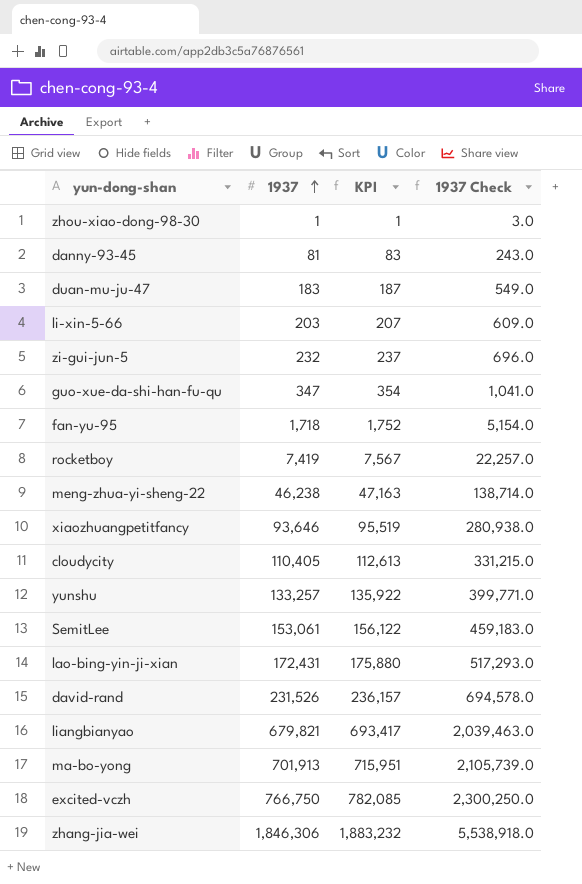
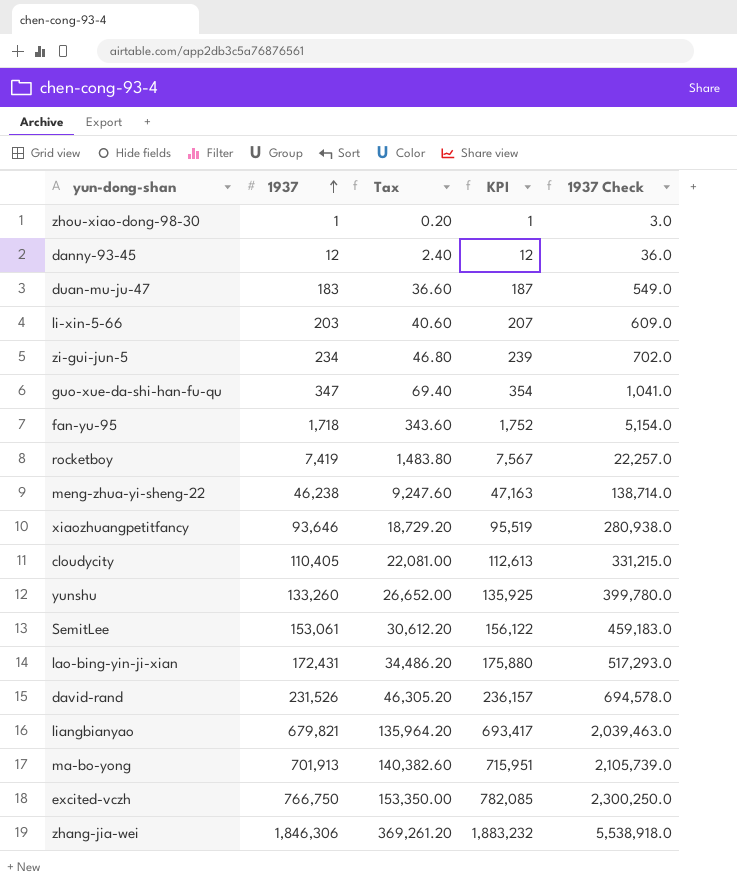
column Tax | formula: none -> [1937] * 0.2
danny-93-45 | 1937: 81 -> 12
danny-93-45 | KPI: 83 -> 12
danny-93-45 | 1937 Check: 243.0 -> 36.0
zi-gui-jun-5 | 1937: 232 -> 234
zi-gui-jun-5 | KPI: 237 -> 239
zi-gui-jun-5 | 1937 Check: 696.0 -> 702.0
yunshu | 1937: 133,257 -> 133,260
yunshu | KPI: 135,922 -> 135,925
yunshu | 1937 Check: 399,771.0 -> 399,780.0

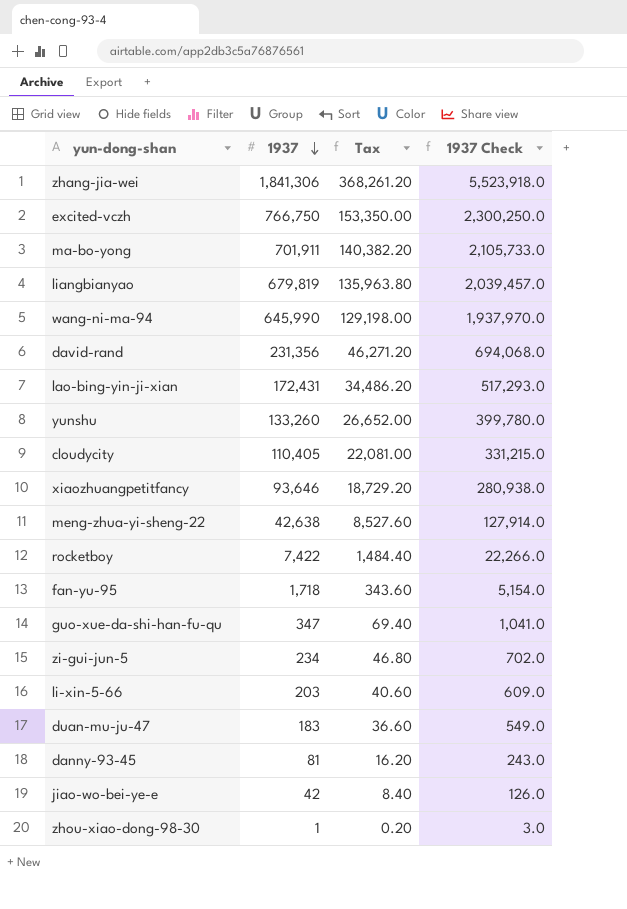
row order: 1937 ascending -> 1937 descending
column KPI | formula: [1937] * 1.02 -> none
row SemitLee: 153,061 | 30,612.20 | 156,122 | 459,183.0 -> none
zhang-jia-wei | 1937: 1,846,306 -> 1,841,306
zhang-jia-wei | Tax: 369,261.20 -> 368,261.20
zhang-jia-wei | 1937 Check: 5,538,918.0 -> 5,523,918.0
ma-bo-yong | 1937: 701,913 -> 701,911
ma-bo-yong | Tax: 140,382.60 -> 140,382.20
ma-bo-yong | 1937 Check: 2,105,739.0 -> 2,105,733.0
liangbianyao | 1937: 679,821 -> 679,819
liangbianyao | Tax: 135,964.20 -> 135,963.80
liangbianyao | 1937 Check: 2,039,463.0 -> 2,039,457.0
row wang-ni-ma-94: none -> 645,990 | 129,198.00 | 1,937,970.0
david-rand | 1937: 231,526 -> 231,356
david-rand | Tax: 46,305.20 -> 46,271.20
david-rand | 1937 Check: 694,578.0 -> 694,068.0
meng-zhua-yi-sheng-22 | 1937: 46,238 -> 42,638
meng-zhua-yi-sheng-22 | Tax: 9,247.60 -> 8,527.60
meng-zhua-yi-sheng-22 | 1937 Check: 138,714.0 -> 127,914.0
rocketboy | 1937: 7,419 -> 7,422
rocketboy | Tax: 1,483.80 -> 1,484.40
rocketboy | 1937 Check: 22,257.0 -> 22,266.0
danny-93-45 | 1937: 12 -> 81
danny-93-45 | Tax: 2.40 -> 16.20
danny-93-45 | 1937 Check: 36.0 -> 243.0
row jiao-wo-bei-ye-e: none -> 42 | 8.40 | 126.0

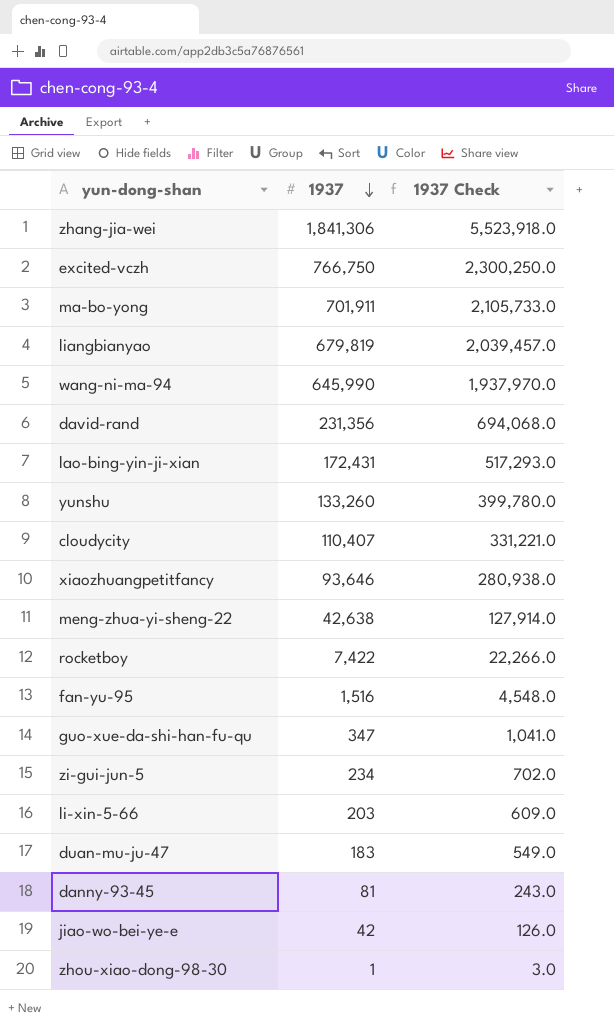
column Tax | formula: [1937] * 0.2 -> none
cloudycity | 1937: 110,405 -> 110,407
cloudycity | 1937 Check: 331,215.0 -> 331,221.0
fan-yu-95 | 1937: 1,718 -> 1,516
fan-yu-95 | 1937 Check: 5,154.0 -> 4,548.0

